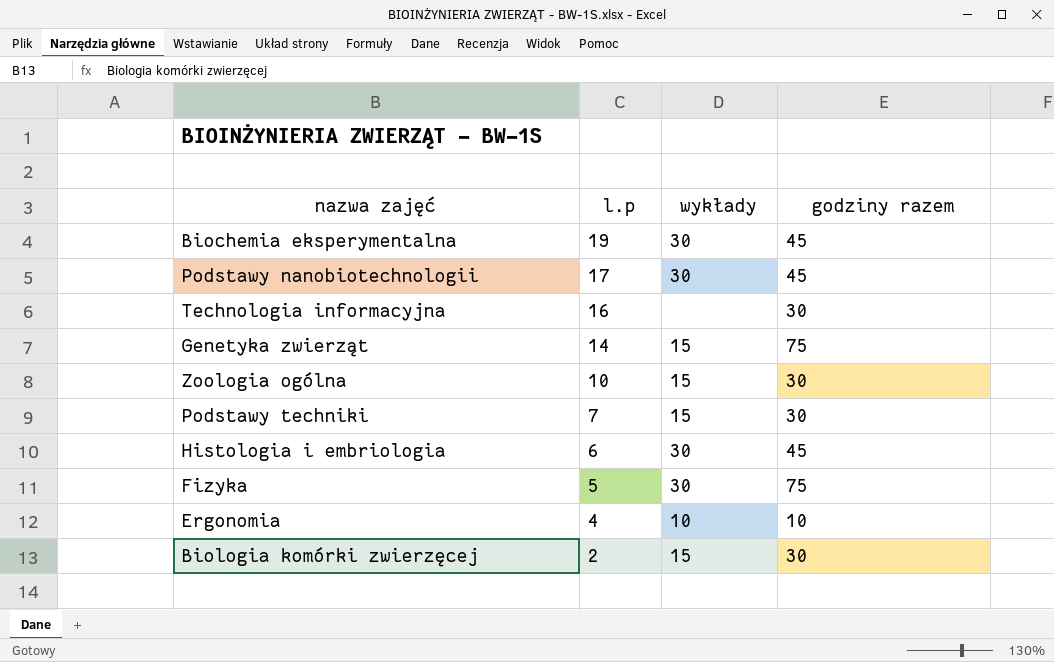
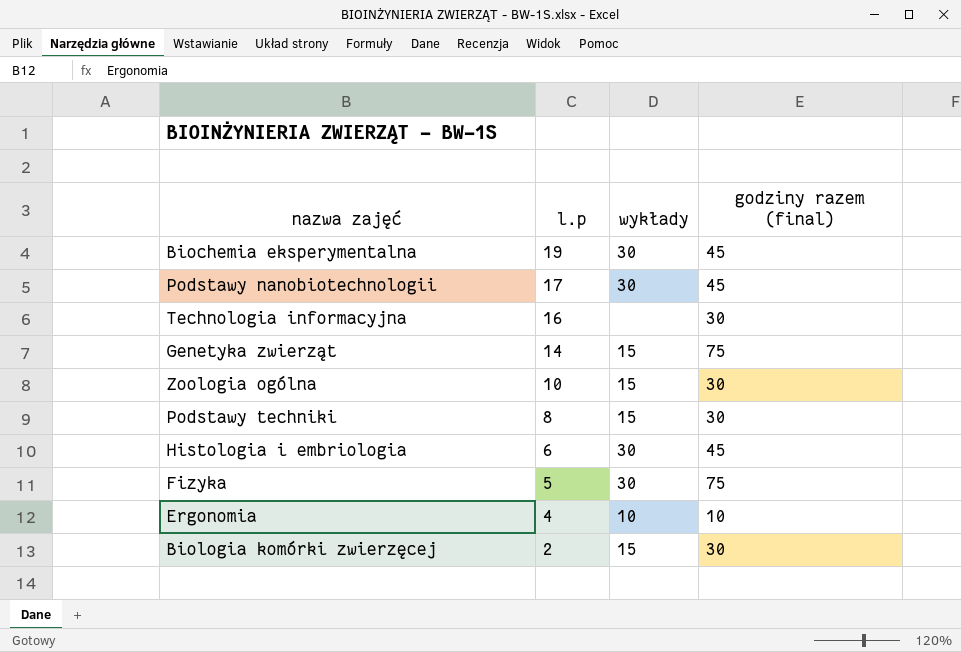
column name: godziny razem -> godziny razem (final)
Podstawy techniki | l.p: 7 -> 8

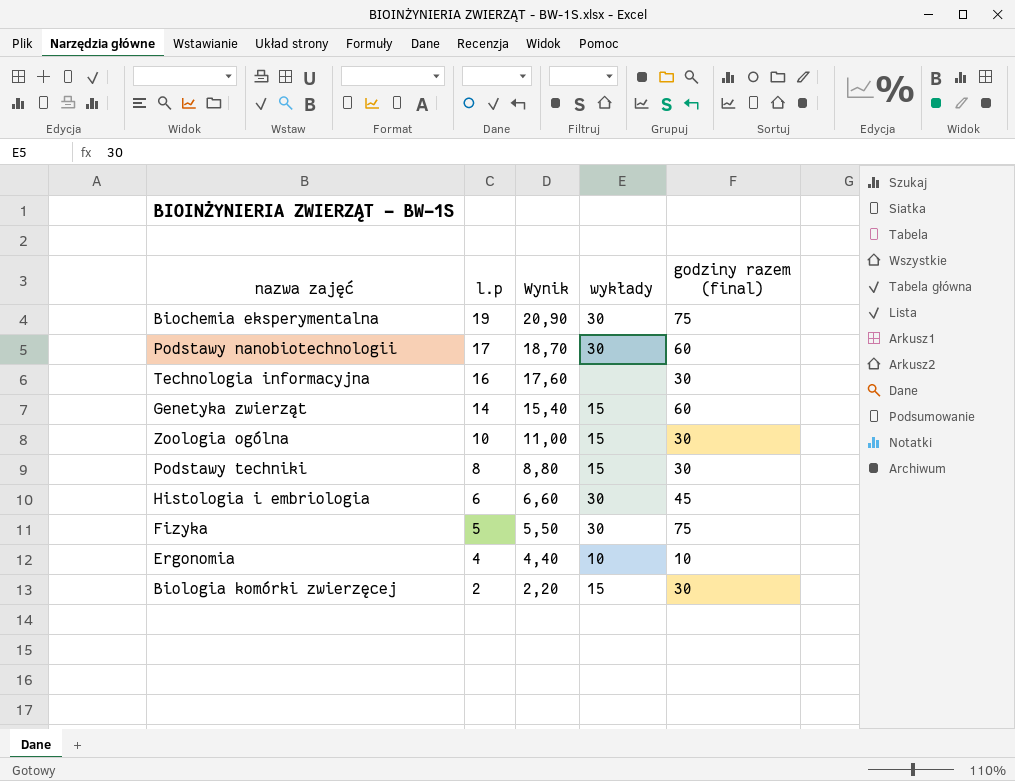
column Wynik | formula: none -> [l.p] * 1,1
Biochemia eksperymentalna | godziny razem (final): 45 -> 75
Podstawy nanobiotechnologii | godziny razem (final): 45 -> 60
Genetyka zwierząt | godziny razem (final): 75 -> 60

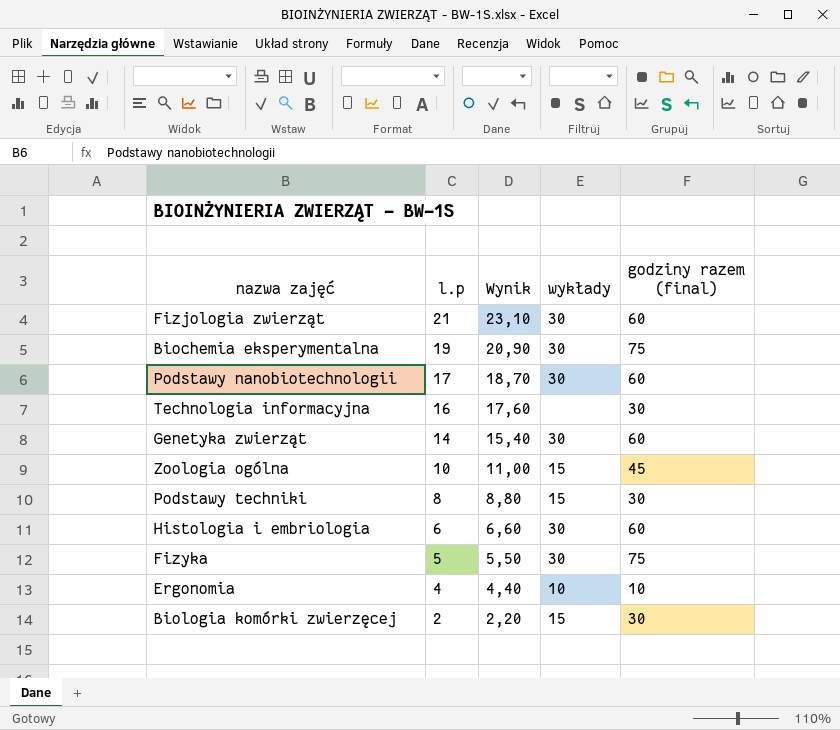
row Fizjologia zwierząt: none -> 21 | 23,10 | 30 | 60
Genetyka zwierząt | wykłady: 15 -> 30
Zoologia ogólna | godziny razem (final): 30 -> 45
Histologia i embriologia | godziny razem (final): 45 -> 60

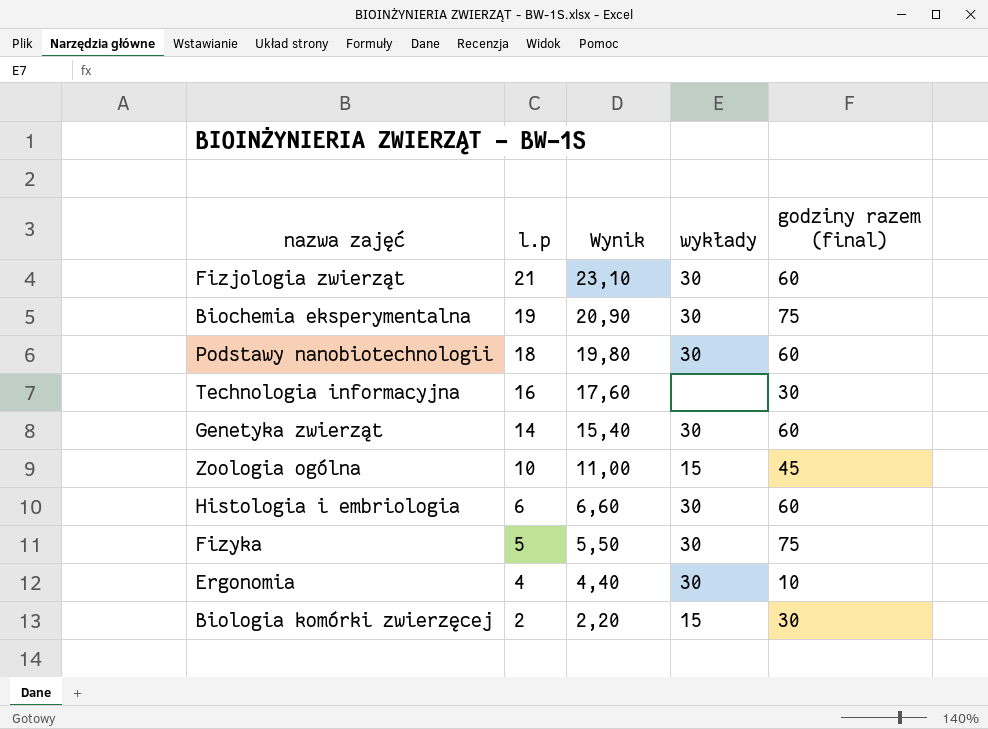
row Podstawy techniki: 8 | 8,80 | 15 | 30 -> none
Podstawy nanobiotechnologii | l.p: 17 -> 18
Podstawy nanobiotechnologii | Wynik: 18,70 -> 19,80
Ergonomia | wykłady: 10 -> 30

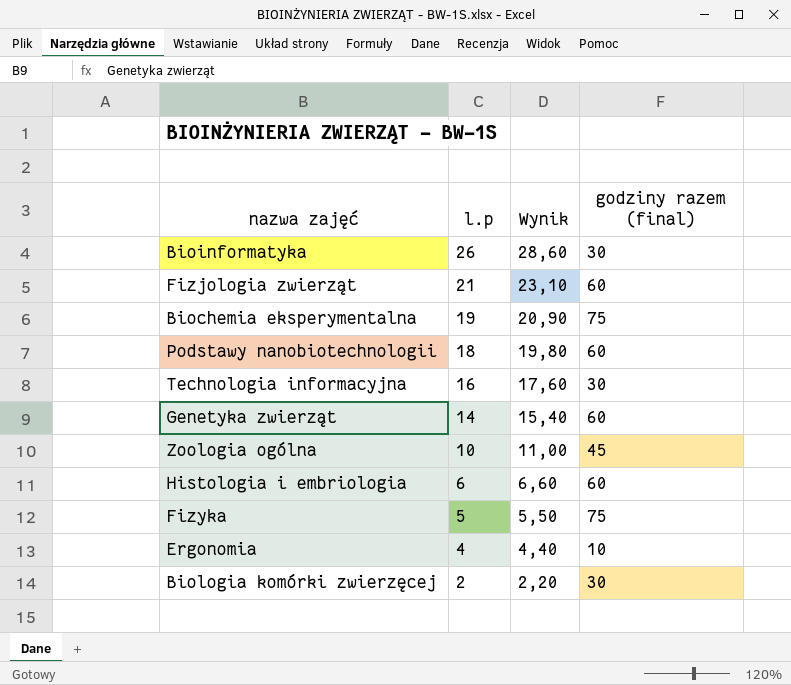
column wykłady | position: 4 -> none
row Bioinformatyka: none -> 26 | 28,60 | 30

